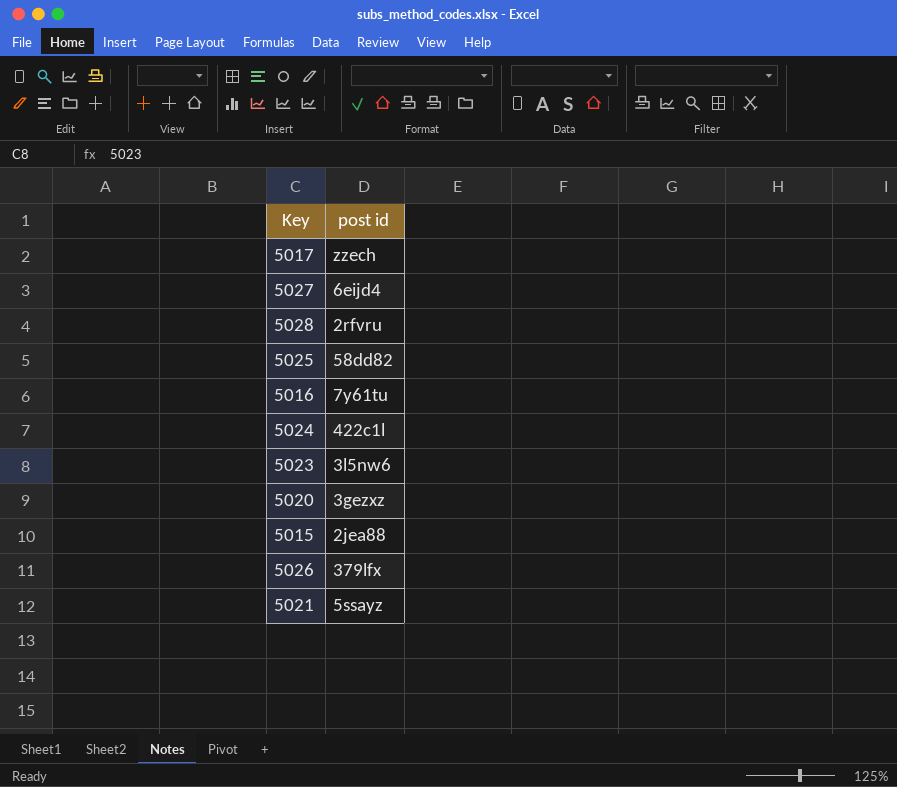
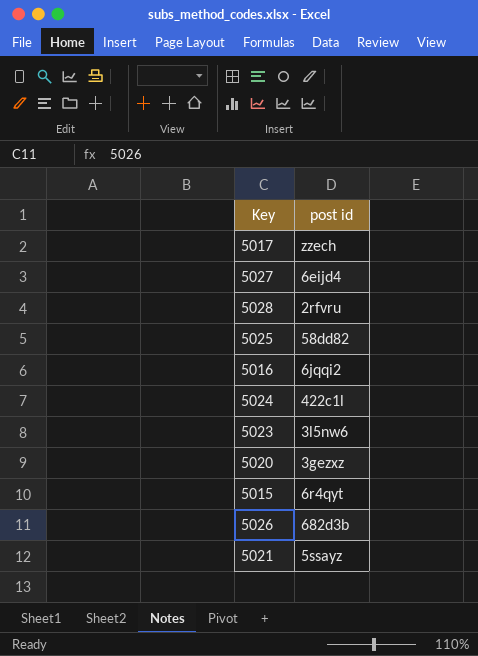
5016 | post id: 7y61tu -> 6jqqi2
5015 | post id: 2jea88 -> 6r4qyt
5026 | post id: 379lfx -> 682d3b

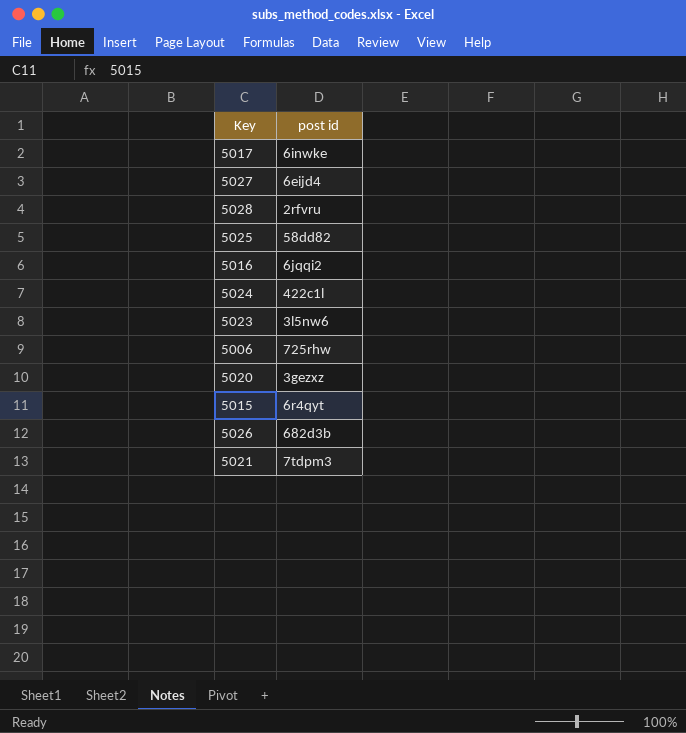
5017 | post id: zzech -> 6inwke
row 5006: none -> 725rhw
5021 | post id: 5ssayz -> 7tdpm3

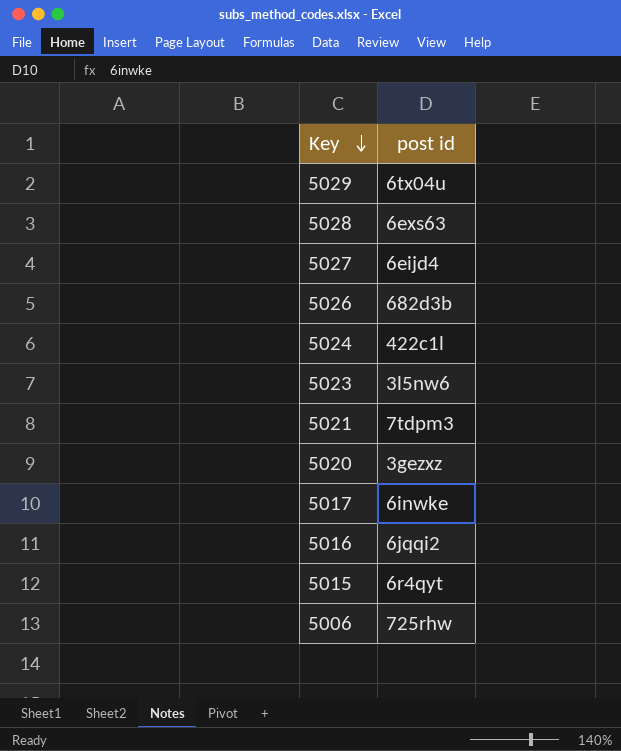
row order: none -> Key descending
row 5025: 58dd82 -> none
row 5029: none -> 6tx04u
5028 | post id: 2rfvru -> 6exs63

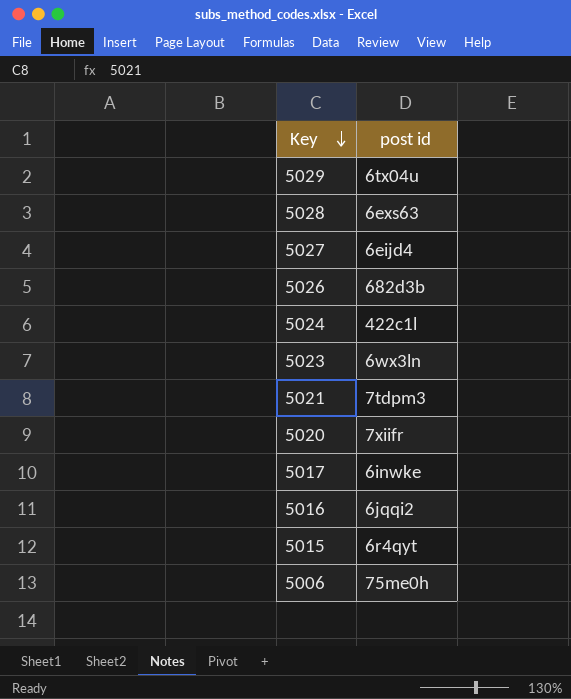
5023 | post id: 3l5nw6 -> 6wx3ln
5020 | post id: 3gezxz -> 7xiifr
5006 | post id: 725rhw -> 75me0h

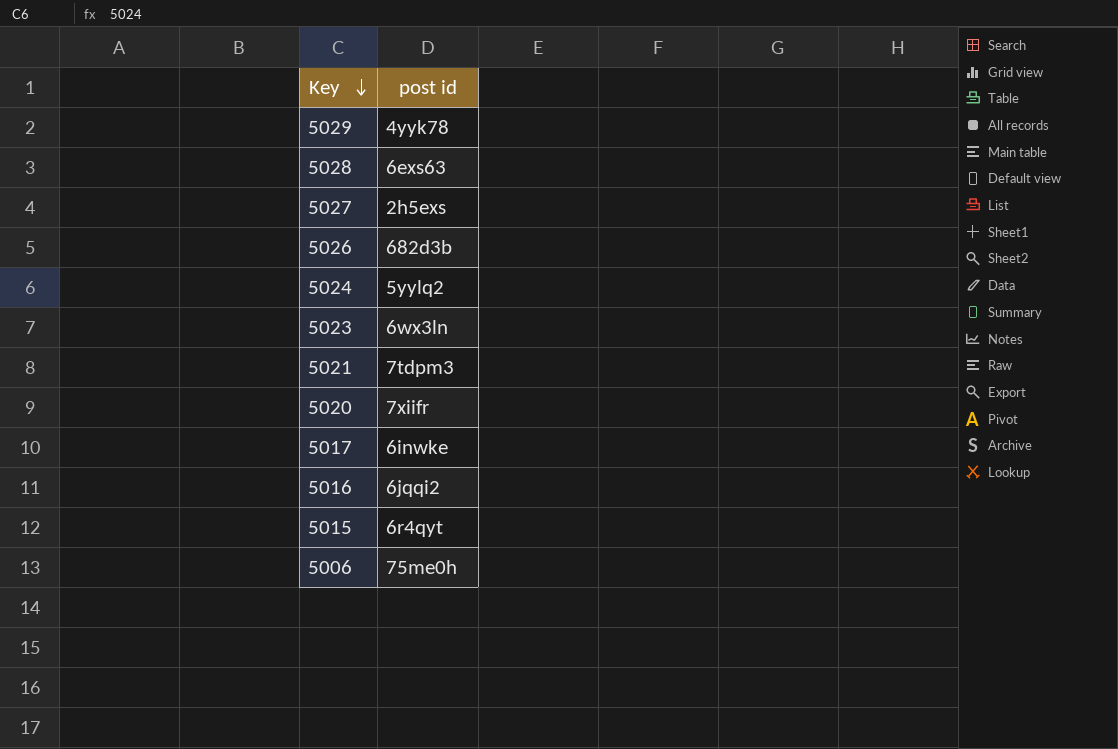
5029 | post id: 6tx04u -> 4yyk78
5027 | post id: 6eijd4 -> 2h5exs
5024 | post id: 422c1l -> 5yylq2

